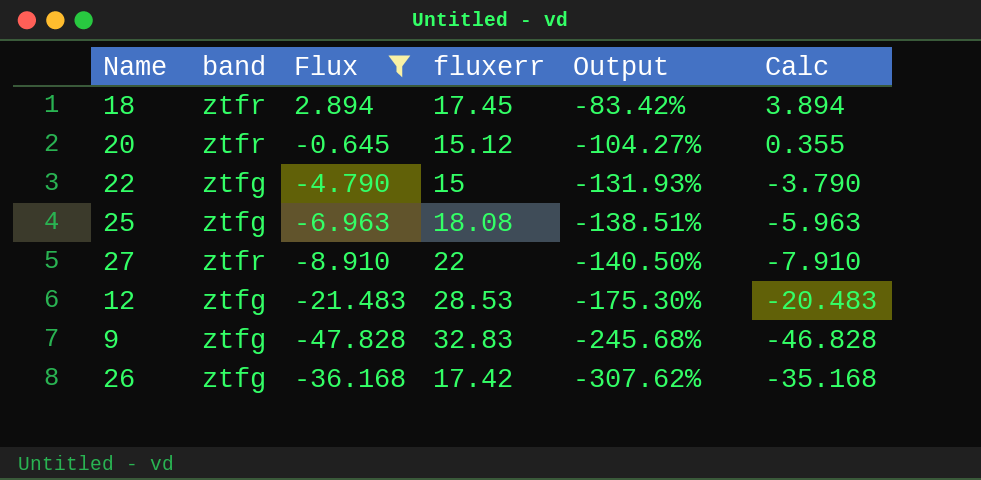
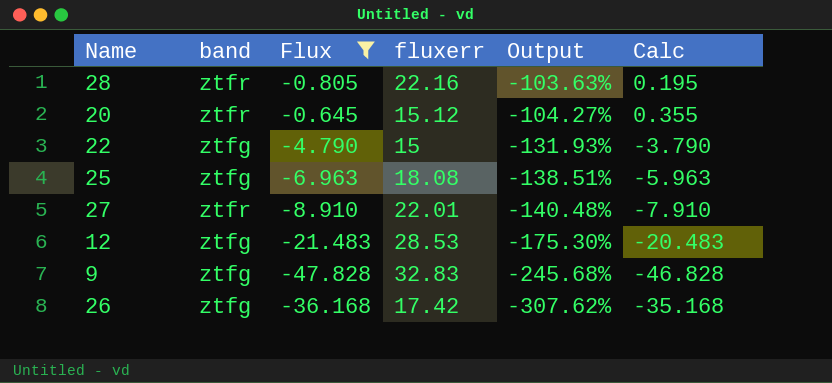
row 18: ztfr | 2.894 | 17.45 | -83.42% | 3.894 -> none
row 28: none -> ztfr | -0.805 | 22.16 | -103.63% | 0.195
27 | fluxerr: 22 -> 22.01
27 | Output: -140.50% -> -140.48%

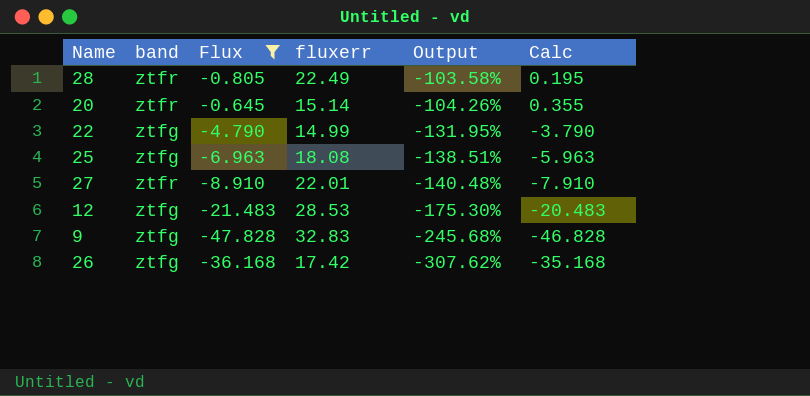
28 | fluxerr: 22.16 -> 22.49
28 | Output: -103.63% -> -103.58%
20 | fluxerr: 15.12 -> 15.14
20 | Output: -104.27% -> -104.26%
22 | fluxerr: 15 -> 14.99
22 | Output: -131.93% -> -131.95%

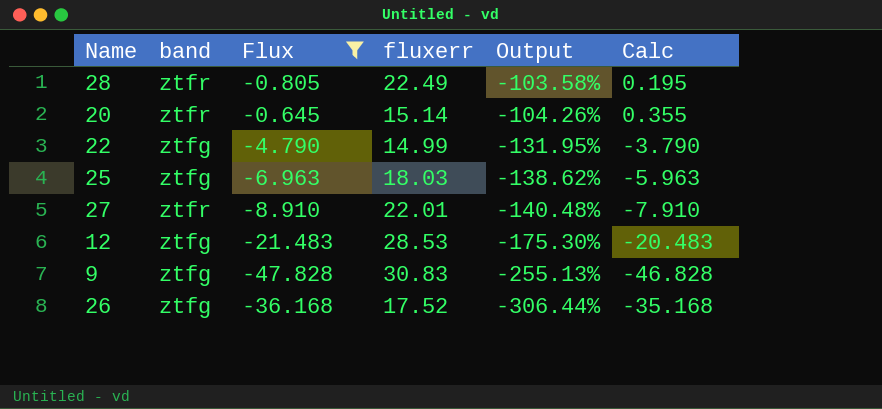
25 | fluxerr: 18.08 -> 18.03
25 | Output: -138.51% -> -138.62%
9 | fluxerr: 32.83 -> 30.83
9 | Output: -245.68% -> -255.13%
26 | fluxerr: 17.42 -> 17.52
26 | Output: -307.62% -> -306.44%

